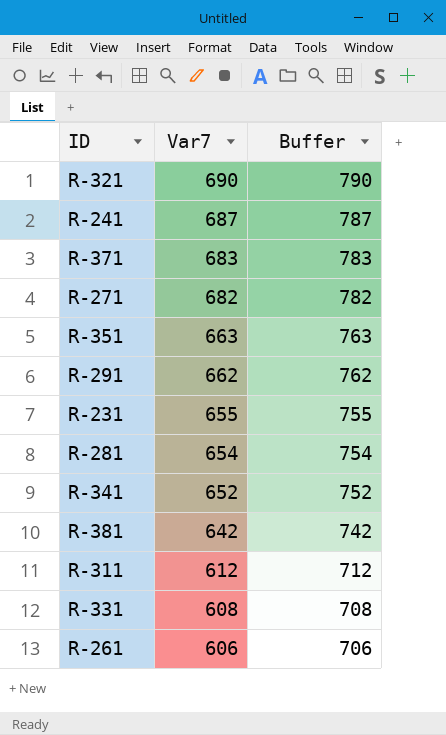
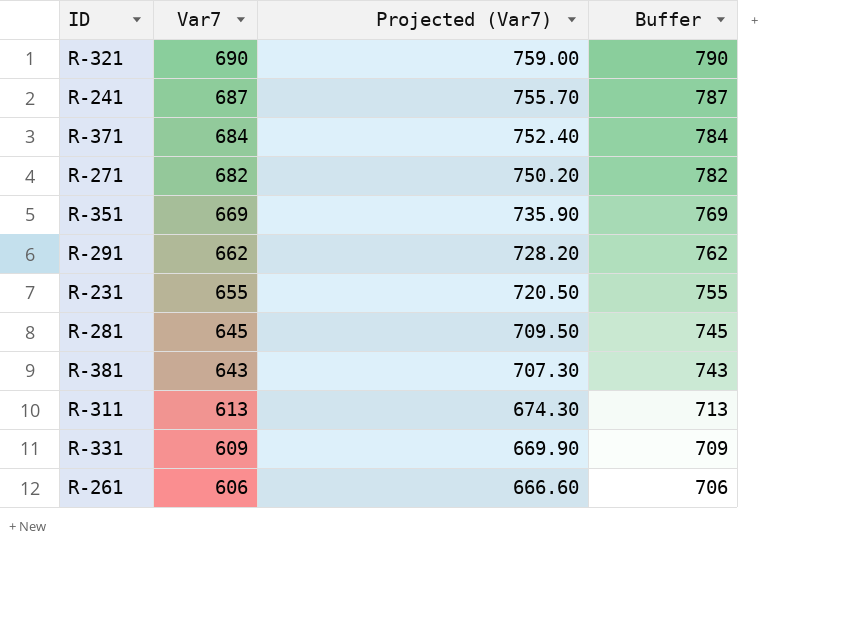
column Projected (Var7) | formula: none -> [Var7] * 1.1
row R-341: 652 | 752 -> none
R-371 | Var7: 683 -> 684
R-371 | Buffer: 783 -> 784
R-351 | Var7: 663 -> 669
R-351 | Buffer: 763 -> 769
R-281 | Var7: 654 -> 645
R-281 | Buffer: 754 -> 745
R-381 | Var7: 642 -> 643
R-381 | Buffer: 742 -> 743
R-311 | Var7: 612 -> 613
R-311 | Buffer: 712 -> 713
R-331 | Var7: 608 -> 609
R-331 | Buffer: 708 -> 709

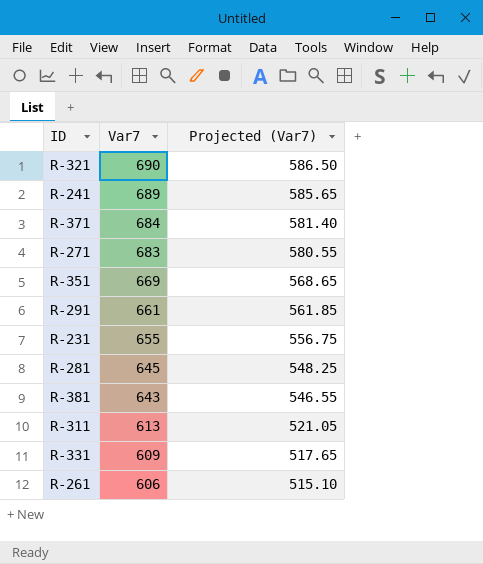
column Buffer | formula: [Var7] + 100 -> none
column Projected (Var7) | formula: [Var7] * 1.1 -> [Var7] * 0.85
R-241 | Var7: 687 -> 689
R-271 | Var7: 682 -> 683
R-291 | Var7: 662 -> 661

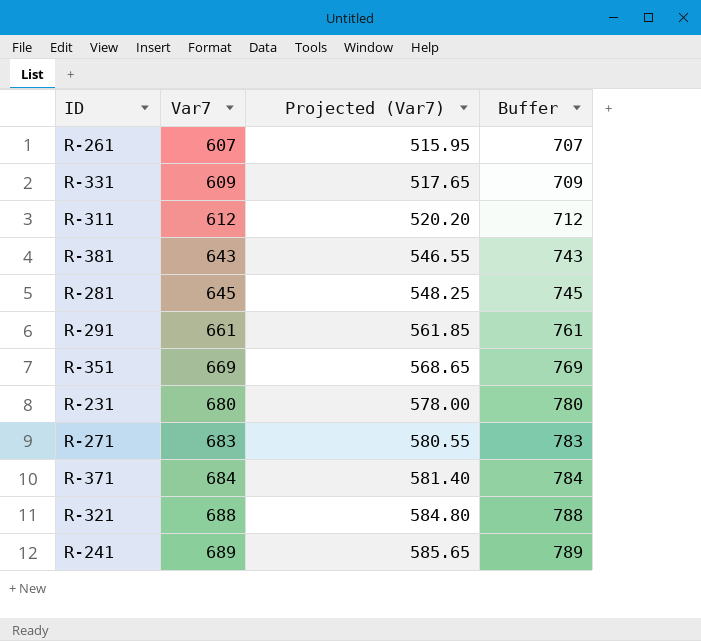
row order: Var7 descending -> Var7 ascending
column Buffer | formula: none -> [Var7] + 100
R-261 | Var7: 606 -> 607
R-261 | Projected (Var7): 515.10 -> 515.95
R-311 | Var7: 613 -> 612
R-311 | Projected (Var7): 521.05 -> 520.20
R-231 | Var7: 655 -> 680
R-231 | Projected (Var7): 556.75 -> 578.00
R-321 | Var7: 690 -> 688
R-321 | Projected (Var7): 586.50 -> 584.80

